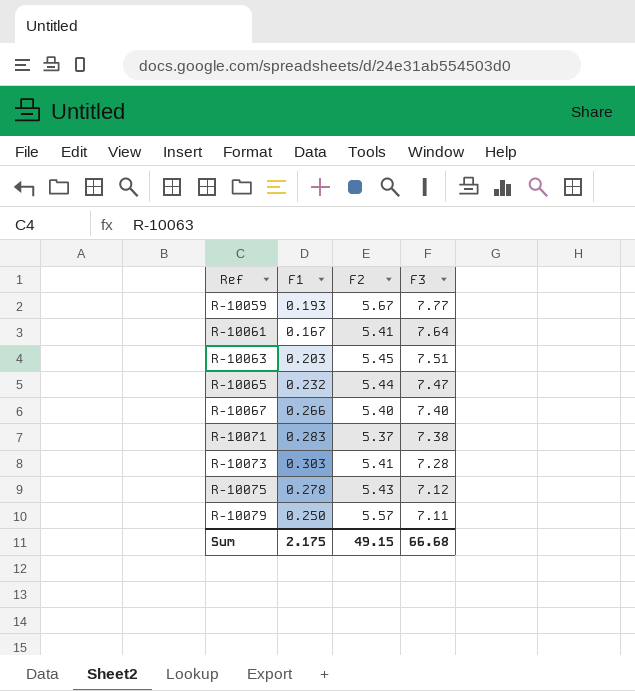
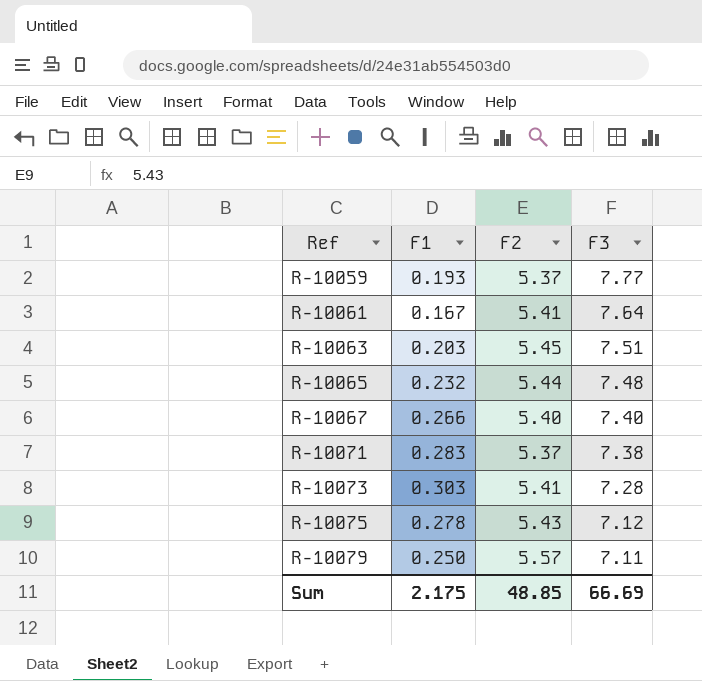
R-10059 | F2: 5.67 -> 5.37
R-10065 | F3: 7.47 -> 7.48
Sum | F2: 49.15 -> 48.85
Sum | F3: 66.68 -> 66.69

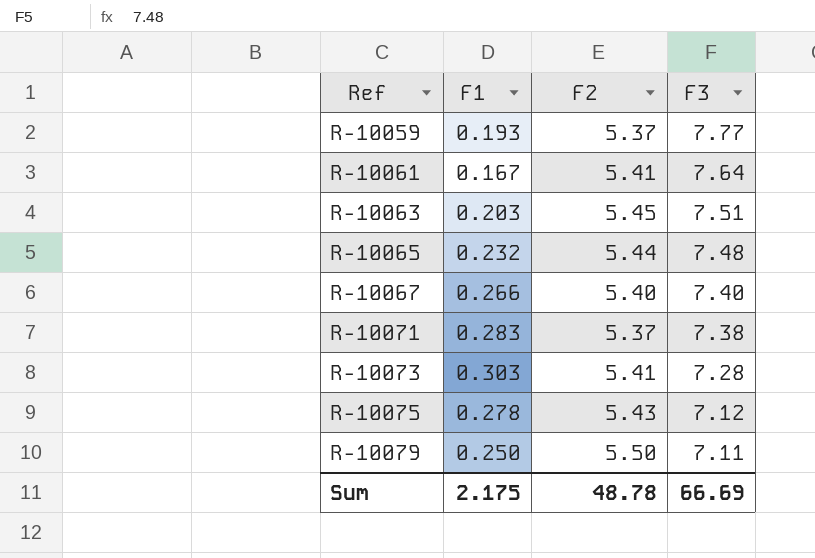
R-10079 | F2: 5.57 -> 5.50
Sum | F2: 48.85 -> 48.78

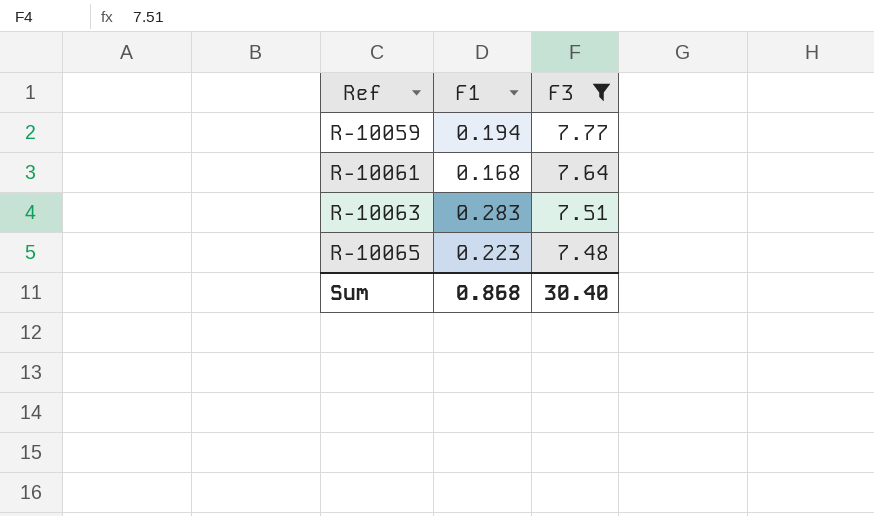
filter: none -> F3 >= 7.48
column F2 | position: 3 -> none
R-10059 | F1: 0.193 -> 0.194
R-10061 | F1: 0.167 -> 0.168
R-10063 | F1: 0.203 -> 0.283
R-10065 | F1: 0.232 -> 0.223
Sum | F1: 2.175 -> 0.868
Sum | F3: 66.69 -> 30.40

